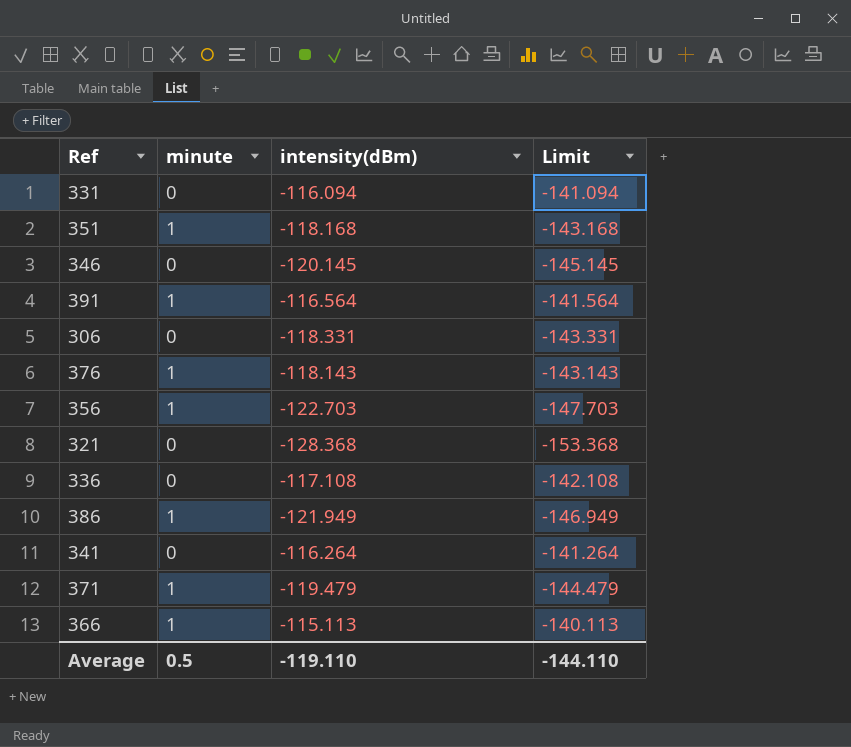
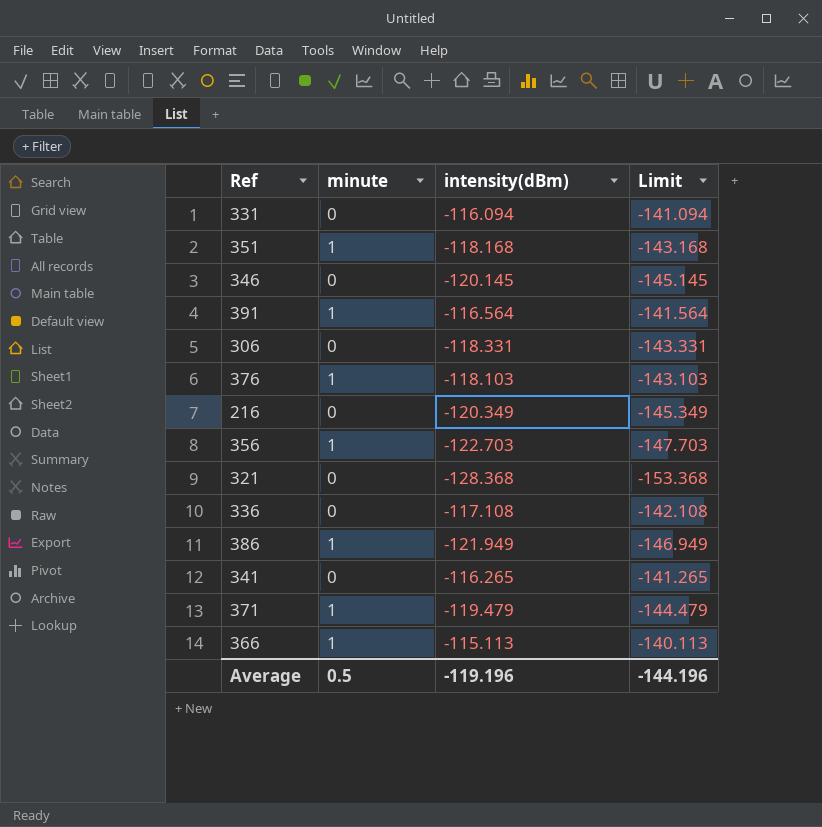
376 | intensity(dBm): -118.143 -> -118.103
376 | Limit: -143.143 -> -143.103
row 216: none -> 0 | -120.349 | -145.349
341 | intensity(dBm): -116.264 -> -116.265
341 | Limit: -141.264 -> -141.265
Average | intensity(dBm): -119.110 -> -119.196
Average | Limit: -144.110 -> -144.196

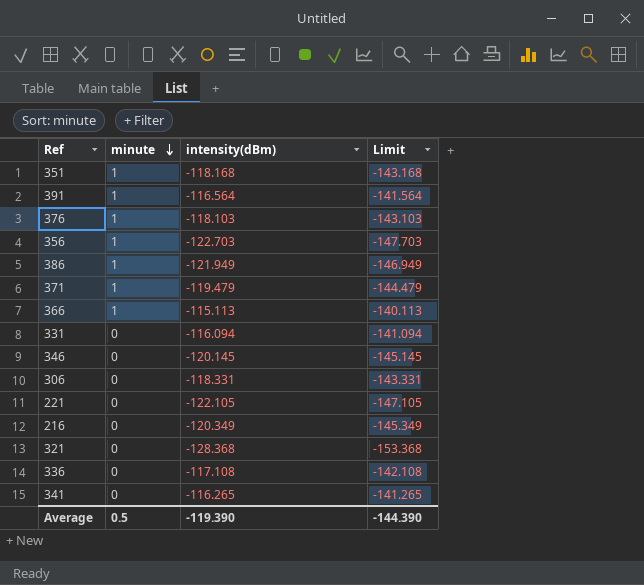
row order: none -> minute descending
row 221: none -> 0 | -122.105 | -147.105
Average | intensity(dBm): -119.196 -> -119.390
Average | Limit: -144.196 -> -144.390

